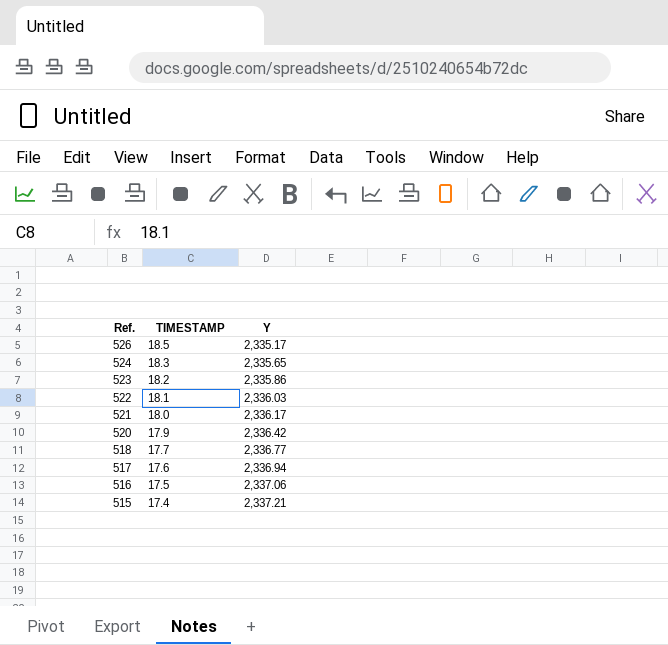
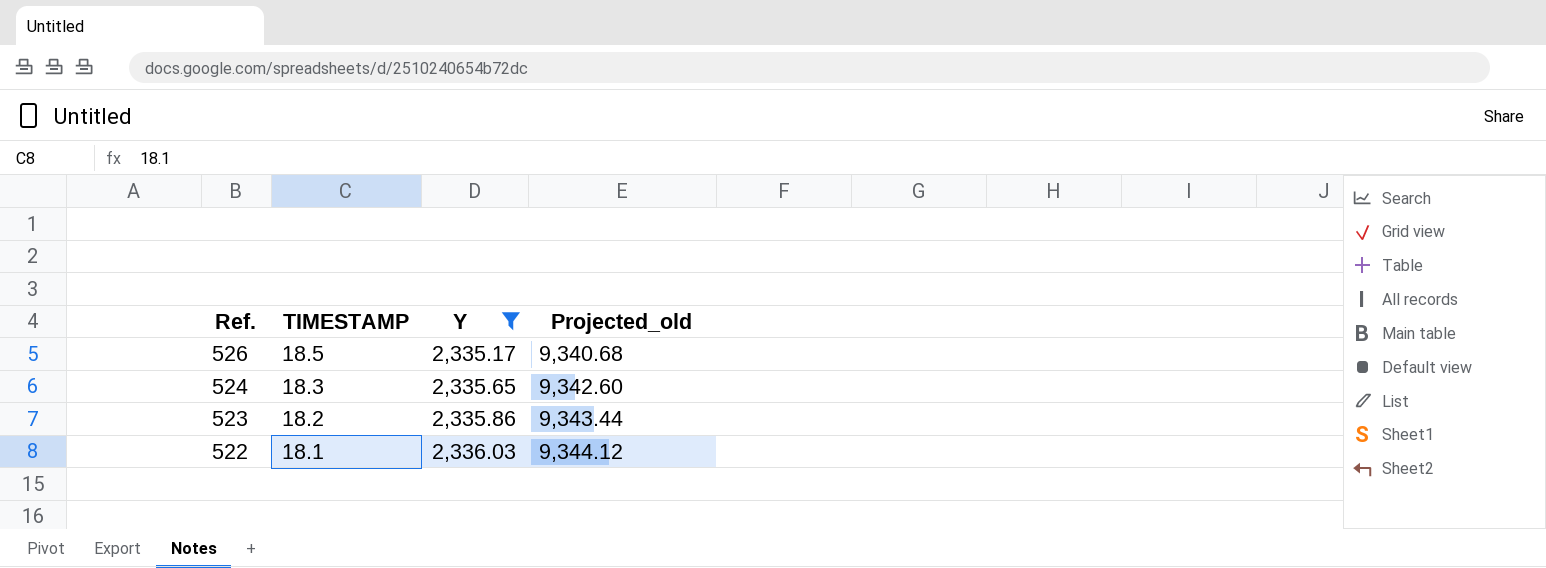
filter: none -> Y <= 2,336.03
column Projected_old | formula: none -> [Y] * 4

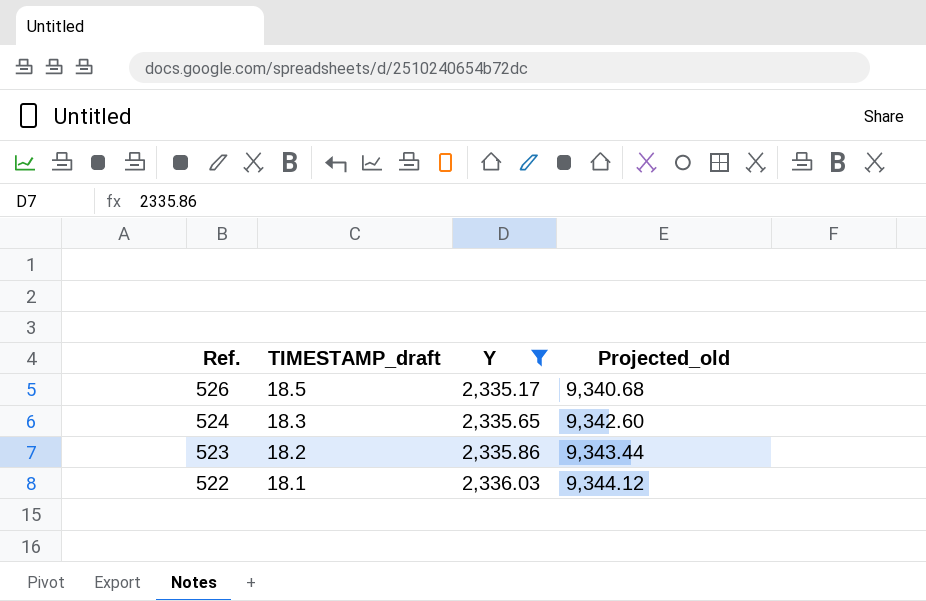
column name: TIMESTAMP -> TIMESTAMP_draft

